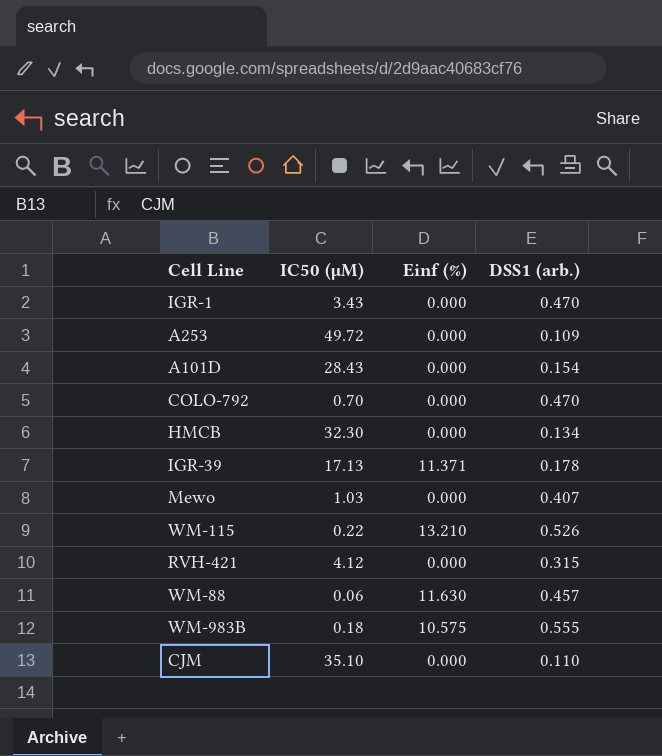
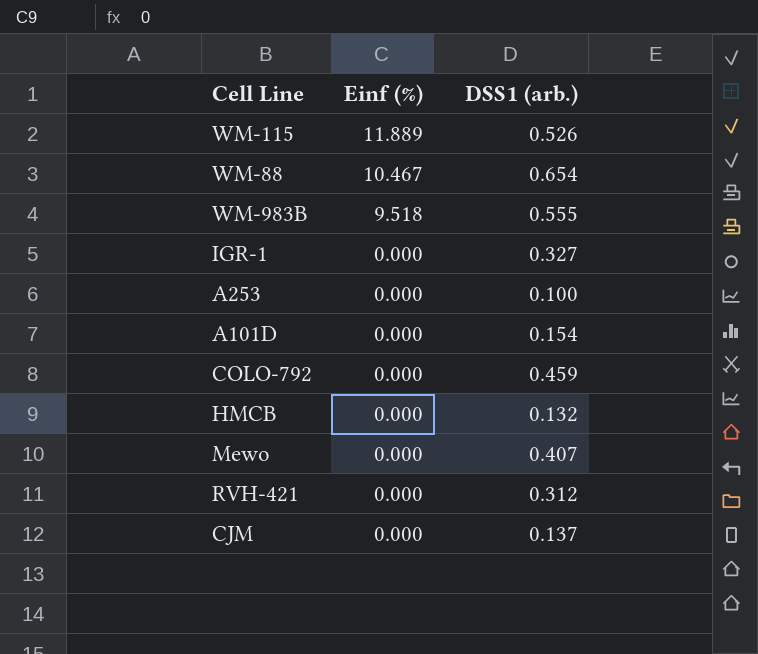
row order: none -> Einf (%) descending
column IC50 (µM) | position: 2 -> none
row IGR-39: 17.13 | 11.371 | 0.178 -> none
WM-115 | Einf (%): 13.210 -> 11.889
WM-88 | Einf (%): 11.630 -> 10.467
WM-88 | DSS1 (arb.): 0.457 -> 0.654
WM-983B | Einf (%): 10.575 -> 9.518
IGR-1 | DSS1 (arb.): 0.470 -> 0.327
A253 | DSS1 (arb.): 0.109 -> 0.100
COLO-792 | DSS1 (arb.): 0.470 -> 0.459
HMCB | DSS1 (arb.): 0.134 -> 0.132
RVH-421 | DSS1 (arb.): 0.315 -> 0.312
CJM | DSS1 (arb.): 0.110 -> 0.137

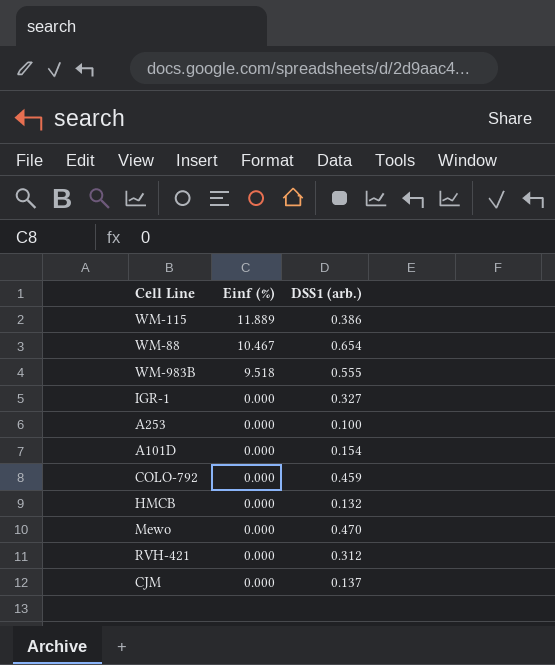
WM-115 | DSS1 (arb.): 0.526 -> 0.386
Mewo | DSS1 (arb.): 0.407 -> 0.470

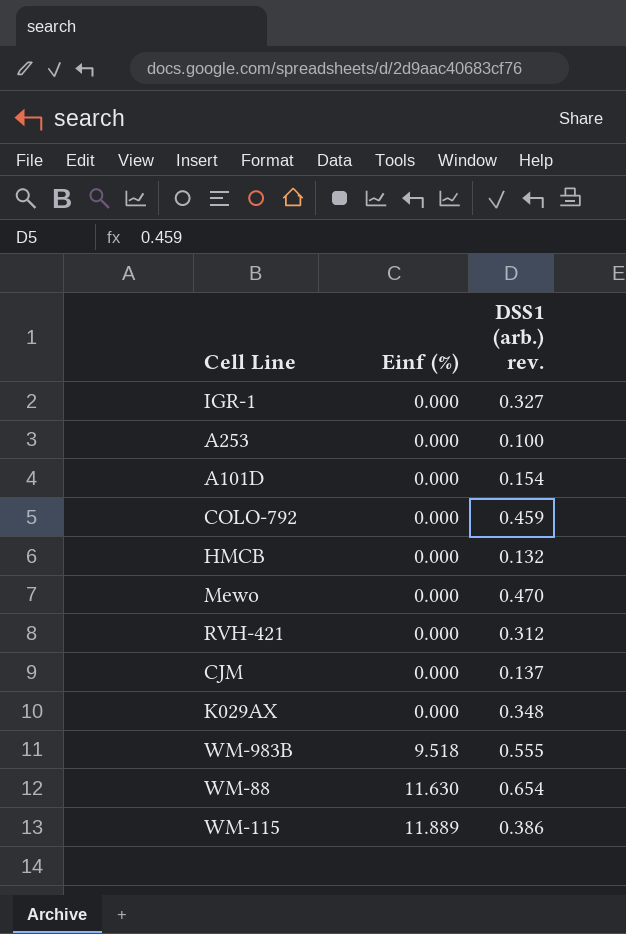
row order: Einf (%) descending -> Einf (%) ascending
column name: DSS1 (arb.) -> DSS1 (arb.) rev.
row K029AX: none -> 0.000 | 0.348
WM-88 | Einf (%): 10.467 -> 11.630

